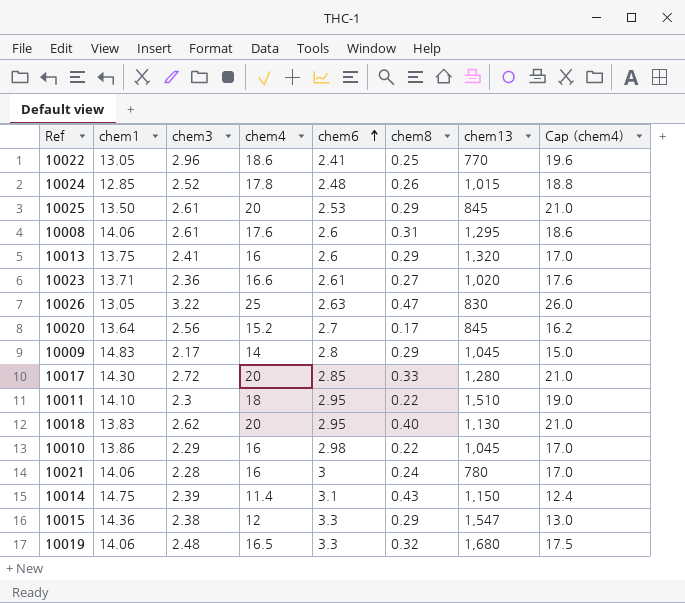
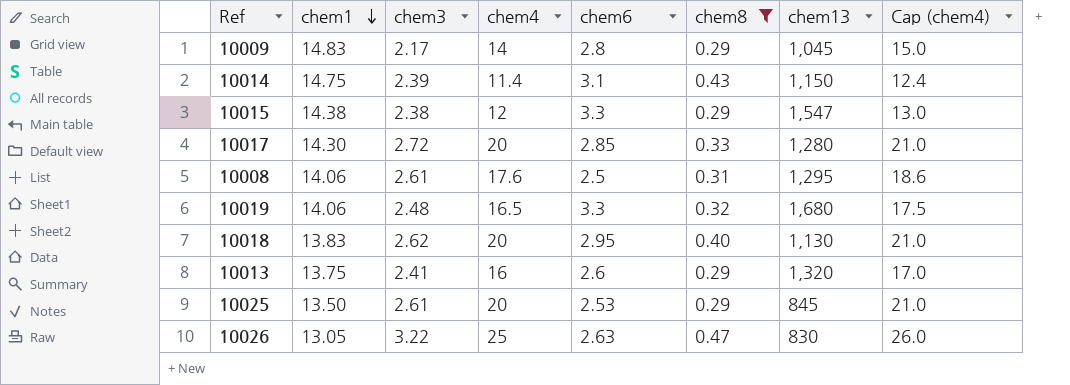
filter: none -> chem8 >= 0.29
row order: chem6 ascending -> chem1 descending
10015 | chem1: 14.36 -> 14.38
10008 | chem6: 2.6 -> 2.5

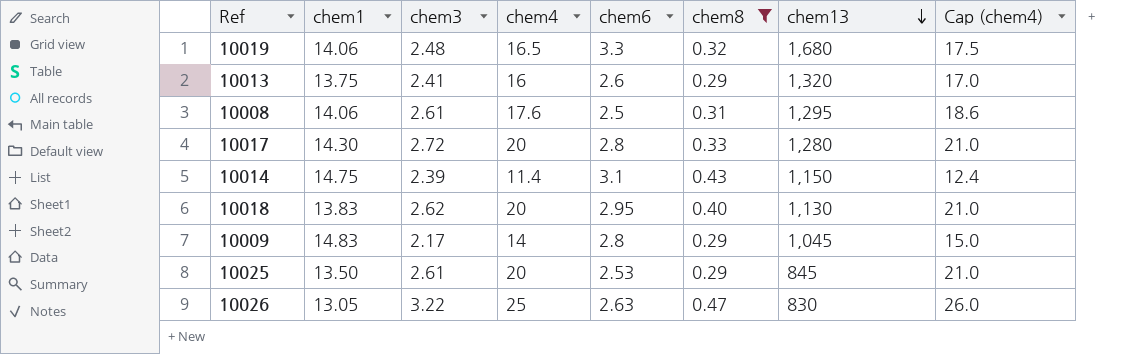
row order: chem1 descending -> chem13 descending
row 10015: 14.38 | 2.38 | 12 | 3.3 | 0.29 | 1,547 | 13.0 -> none
10017 | chem6: 2.85 -> 2.8

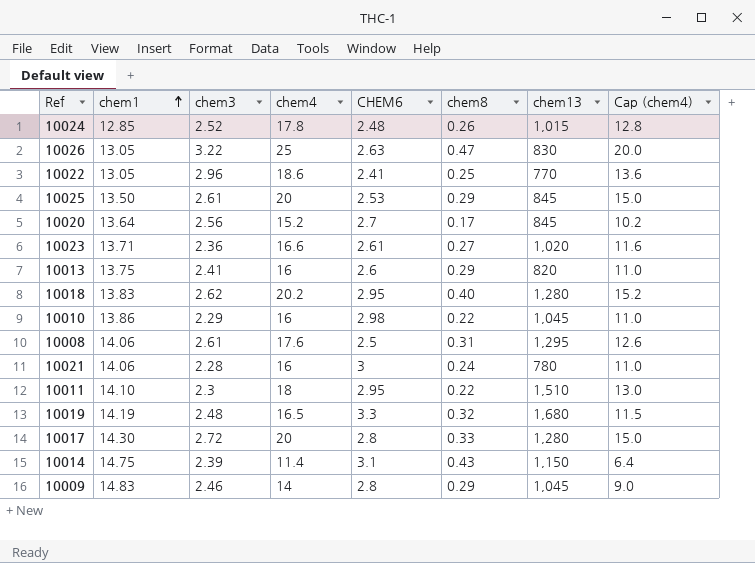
filter: chem8 >= 0.29 -> none
row order: chem13 descending -> chem1 ascending
column name: chem6 -> CHEM6
column Cap (chem4) | formula: [chem4] + 1 -> [chem4] - 5
10013 | chem13: 1,320 -> 820
10018 | chem4: 20 -> 20.2
10018 | chem13: 1,130 -> 1,280
10019 | chem1: 14.06 -> 14.19
10009 | chem3: 2.17 -> 2.46

